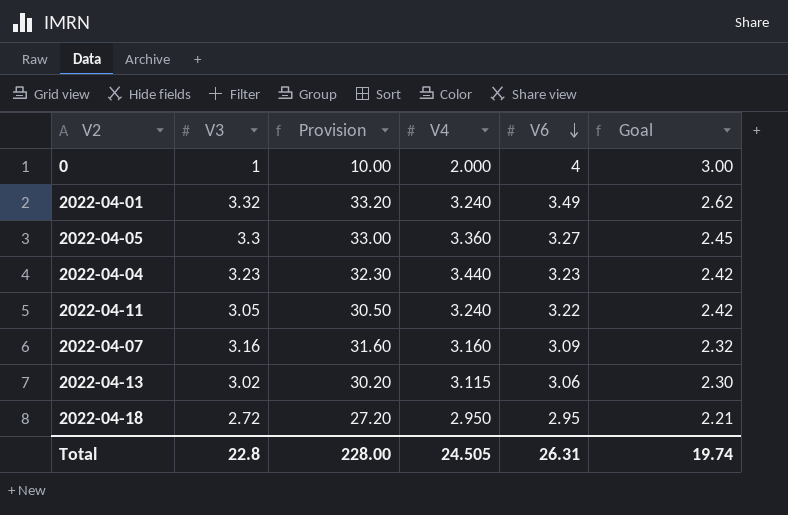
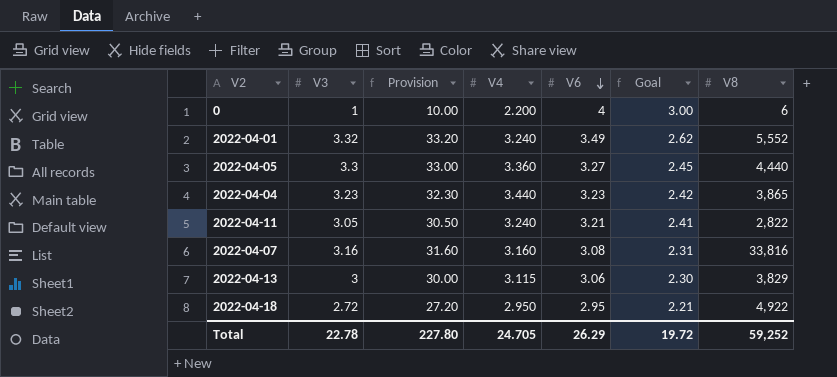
column V8 | position: none -> 7
0 | V4: 2.000 -> 2.200
2022-04-11 | V6: 3.22 -> 3.21
2022-04-11 | Goal: 2.42 -> 2.41
2022-04-07 | V6: 3.09 -> 3.08
2022-04-07 | Goal: 2.32 -> 2.31
2022-04-13 | V3: 3.02 -> 3
2022-04-13 | Provision: 30.20 -> 30.00
Total | V3: 22.8 -> 22.78
Total | Provision: 228.00 -> 227.80
Total | V4: 24.505 -> 24.705
Total | V6: 26.31 -> 26.29
Total | Goal: 19.74 -> 19.72

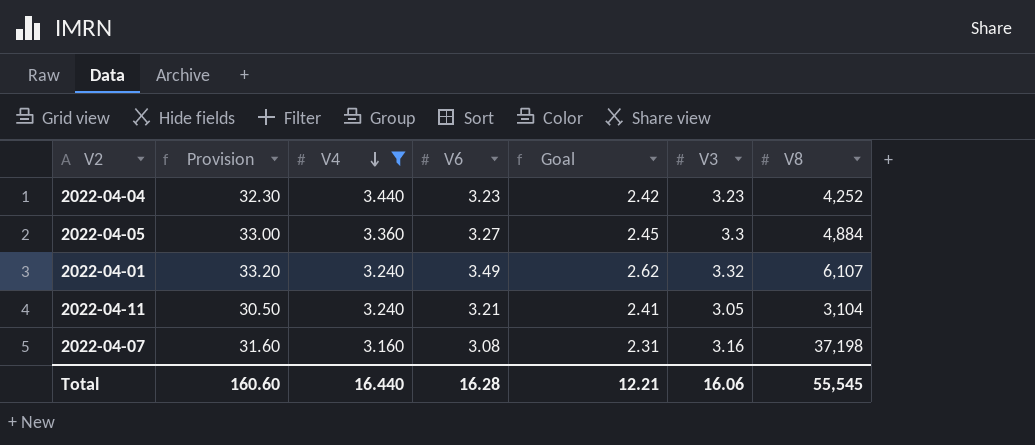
filter: none -> V4 >= 3.160
row order: V6 descending -> V4 descending
column V3 | position: 2 -> 6
2022-04-04 | V8: 3,865 -> 4,252
2022-04-05 | V8: 4,440 -> 4,884
2022-04-01 | V8: 5,552 -> 6,107
2022-04-11 | V8: 2,822 -> 3,104
2022-04-07 | V8: 33,816 -> 37,198
Total | Provision: 227.80 -> 160.60
Total | V4: 24.705 -> 16.440
Total | V6: 26.29 -> 16.28
Total | Goal: 19.72 -> 12.21
Total | V3: 22.78 -> 16.06
Total | V8: 59,252 -> 55,545

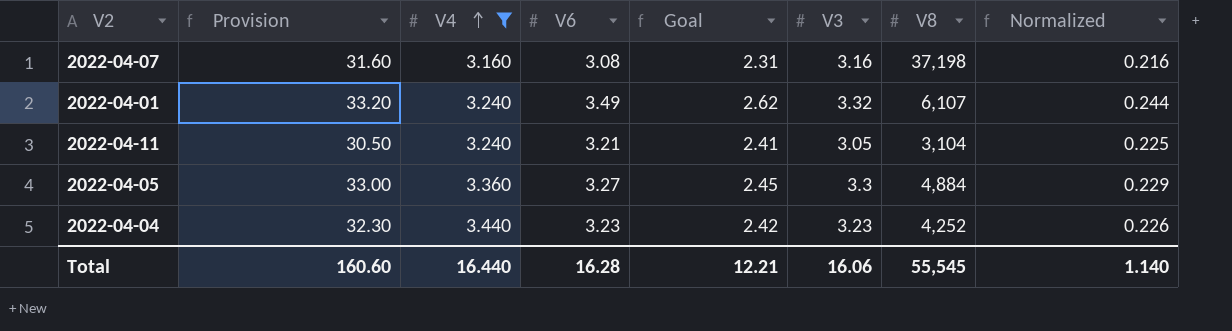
row order: V4 descending -> V4 ascending
column Normalized | formula: none -> [V6] * 0.07

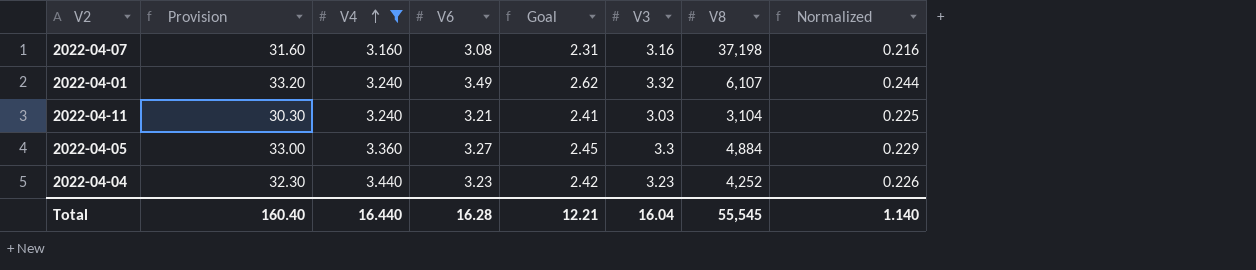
2022-04-11 | Provision: 30.50 -> 30.30
2022-04-11 | V3: 3.05 -> 3.03
Total | Provision: 160.60 -> 160.40
Total | V3: 16.06 -> 16.04

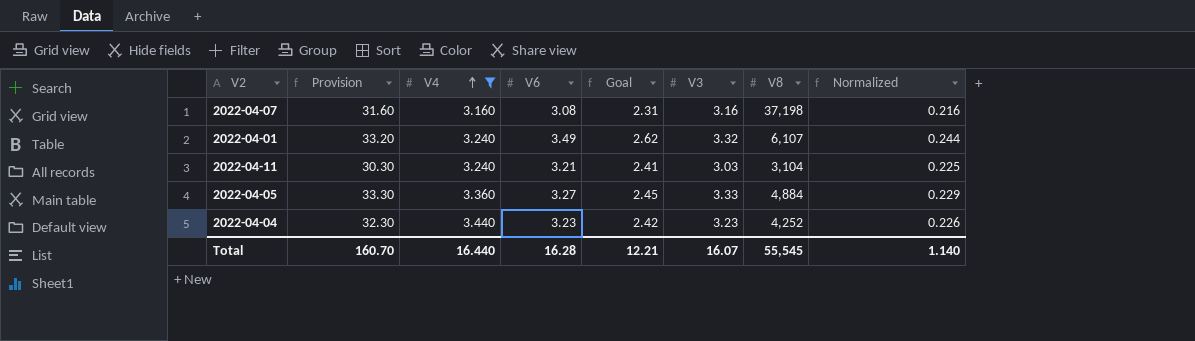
2022-04-05 | Provision: 33.00 -> 33.30
2022-04-05 | V3: 3.3 -> 3.33
Total | Provision: 160.40 -> 160.70
Total | V3: 16.04 -> 16.07

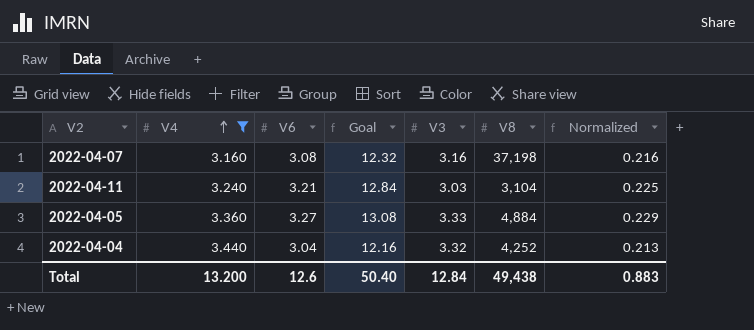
column Provision | formula: [V3] * 10 -> none
column Goal | formula: [V6] * 0.75 -> [V6] * 4
row 2022-04-01: 33.20 | 3.240 | 3.49 | 2.62 | 3.32 | 6,107 | 0.244 -> none
2022-04-04 | V6: 3.23 -> 3.04
2022-04-04 | V3: 3.23 -> 3.32
2022-04-04 | Normalized: 0.226 -> 0.213
Total | V4: 16.440 -> 13.200
Total | V6: 16.28 -> 12.6
Total | Goal: 12.21 -> 50.40
Total | V3: 16.07 -> 12.84
Total | V8: 55,545 -> 49,438
Total | Normalized: 1.140 -> 0.883

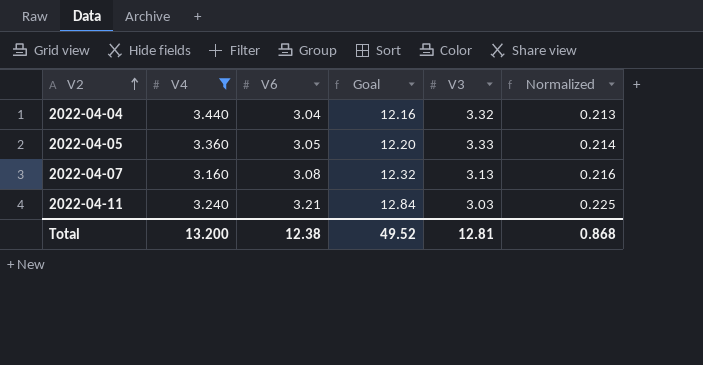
row order: V4 ascending -> V2 ascending
column V8 | position: 6 -> none
2022-04-05 | V6: 3.27 -> 3.05
2022-04-05 | Goal: 13.08 -> 12.20
2022-04-05 | Normalized: 0.229 -> 0.214
2022-04-07 | V3: 3.16 -> 3.13
Total | V6: 12.6 -> 12.38
Total | Goal: 50.40 -> 49.52
Total | V3: 12.84 -> 12.81
Total | Normalized: 0.883 -> 0.868

